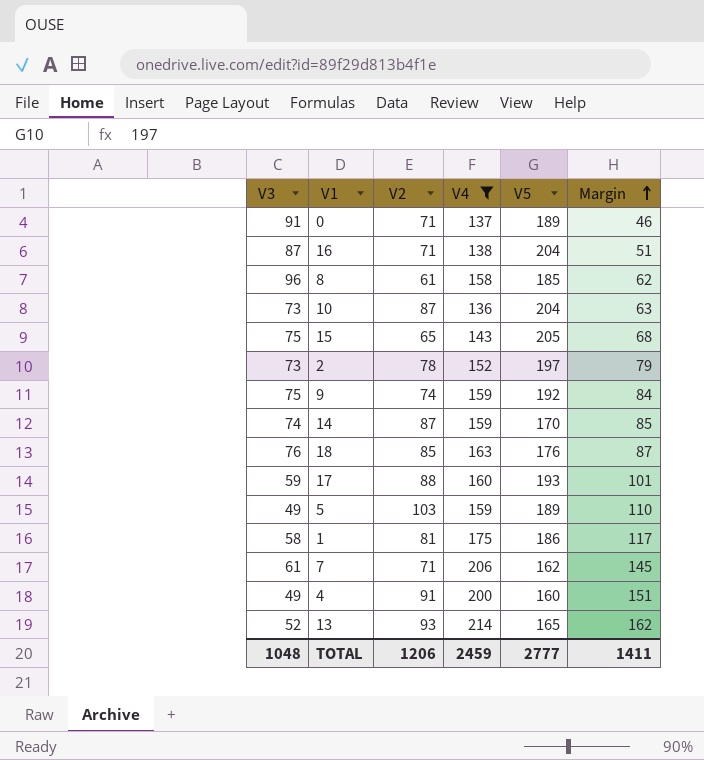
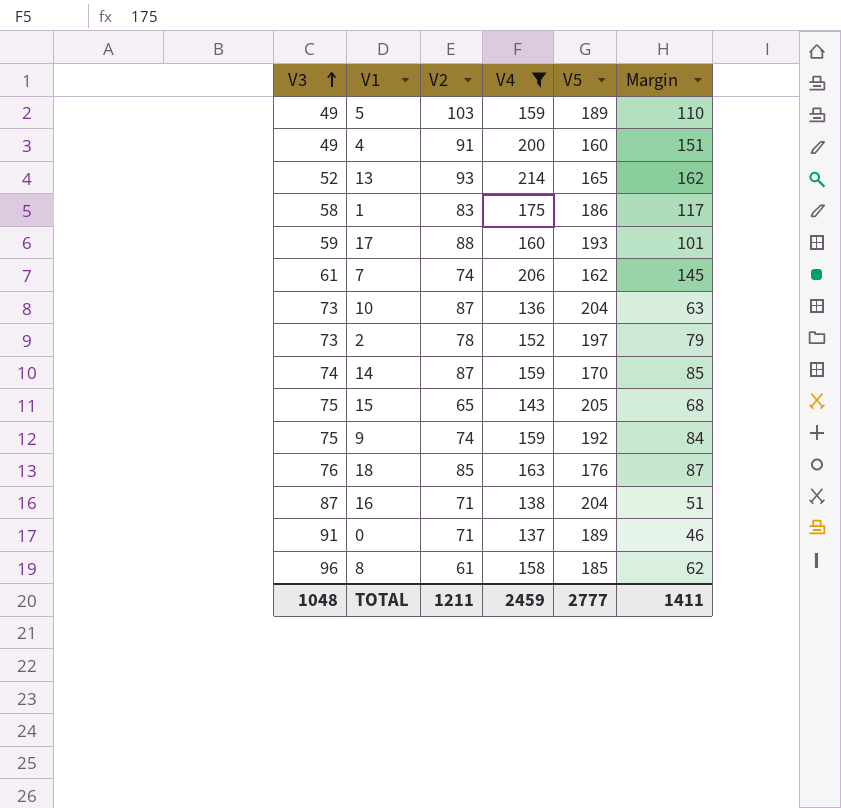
row order: Margin ascending -> V3 ascending
1 | V2: 81 -> 83
7 | V2: 71 -> 74
TOTAL | V2: 1206 -> 1211

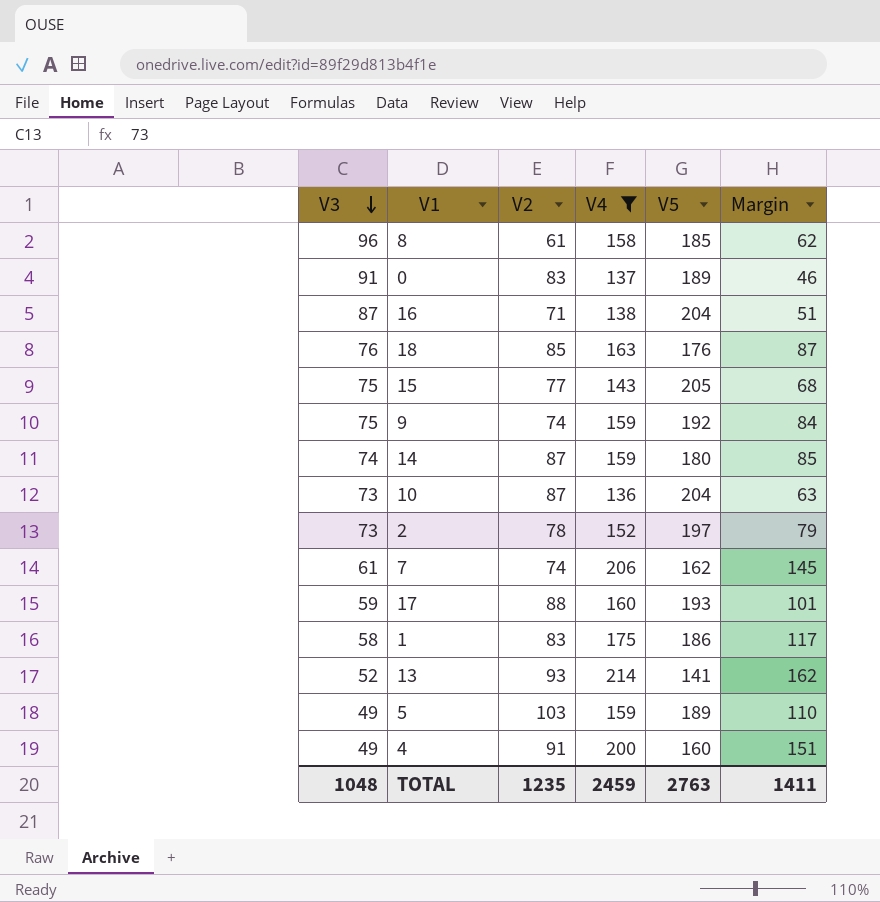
row order: V3 ascending -> V3 descending
0 | V2: 71 -> 83
15 | V2: 65 -> 77
14 | V5: 170 -> 180
13 | V5: 165 -> 141
TOTAL | V2: 1211 -> 1235
TOTAL | V5: 2777 -> 2763

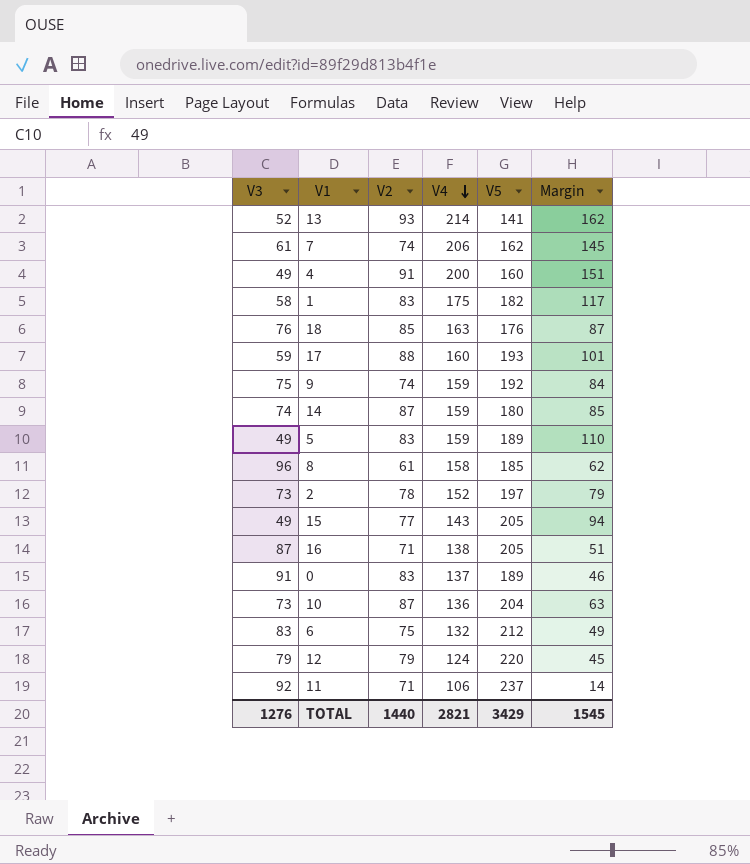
filter: V4 >= 136 -> none
row order: V3 descending -> V4 descending
1 | V5: 186 -> 182
5 | V2: 103 -> 83
15 | V3: 75 -> 49
15 | Margin: 68 -> 94
16 | V5: 204 -> 205
TOTAL | V3: 1048 -> 1276
TOTAL | V2: 1235 -> 1440
TOTAL | V4: 2459 -> 2821
TOTAL | V5: 2763 -> 3429
TOTAL | Margin: 1411 -> 1545

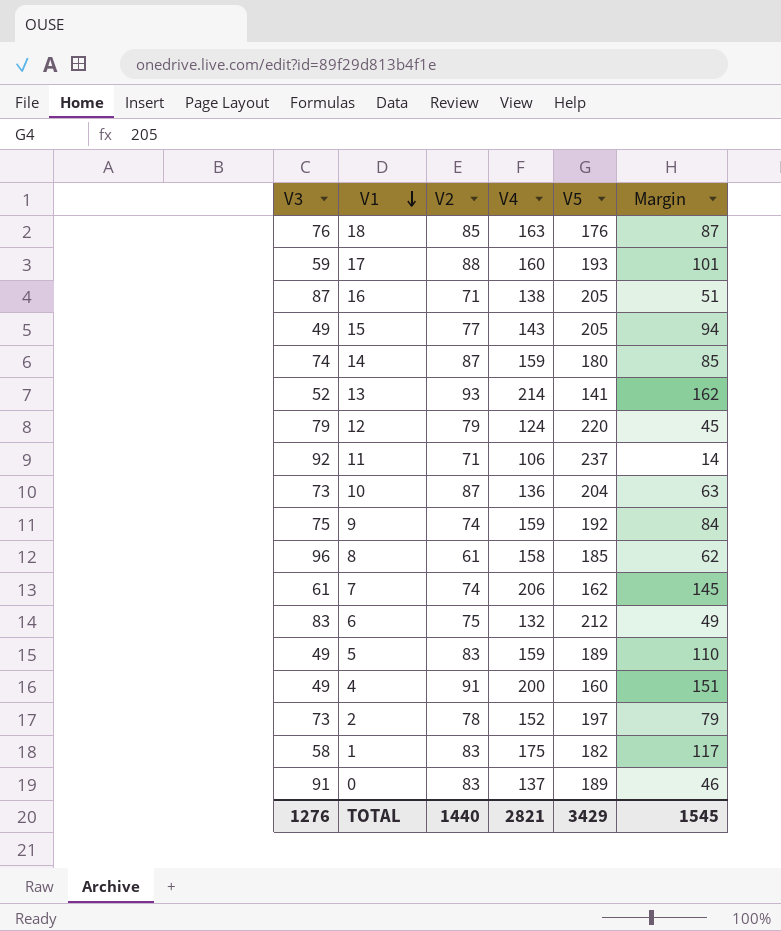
row order: V4 descending -> V1 descending

